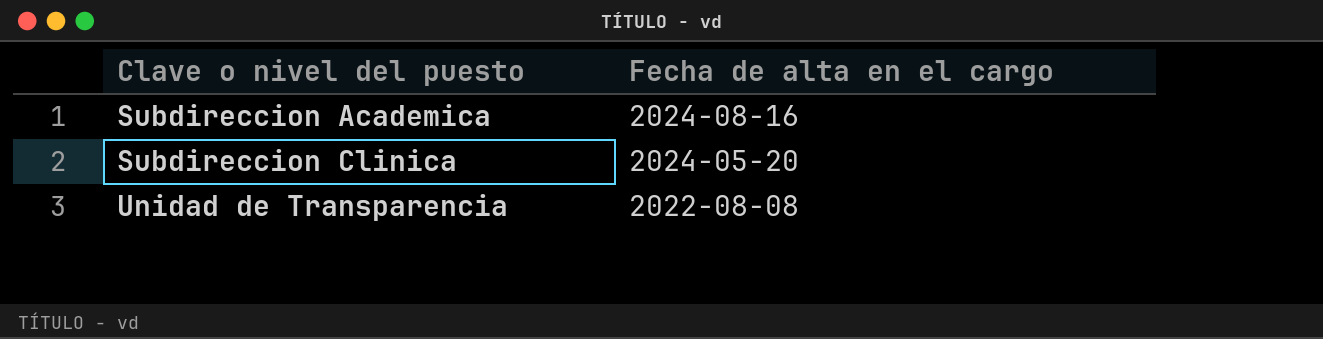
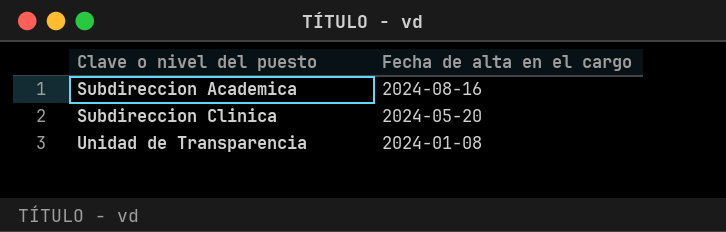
Unidad de Transparencia | Fecha de alta en el cargo: 2022-08-08 -> 2024-01-08

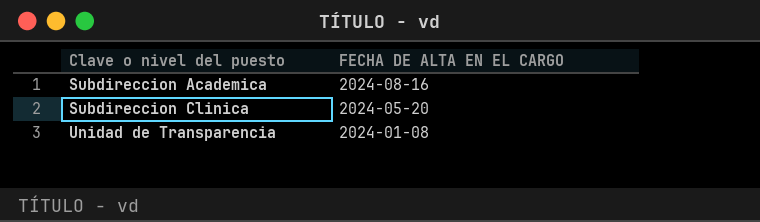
column name: Fecha de alta en el cargo -> FECHA DE ALTA EN EL CARGO

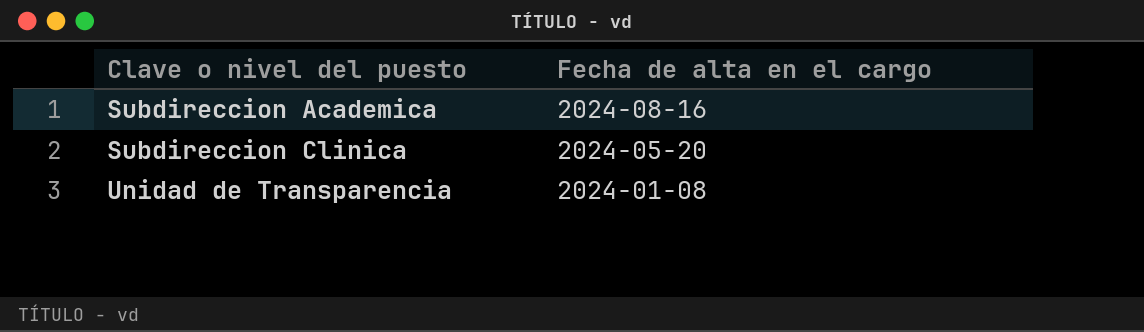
column name: FECHA DE ALTA EN EL CARGO -> Fecha de alta en el cargo

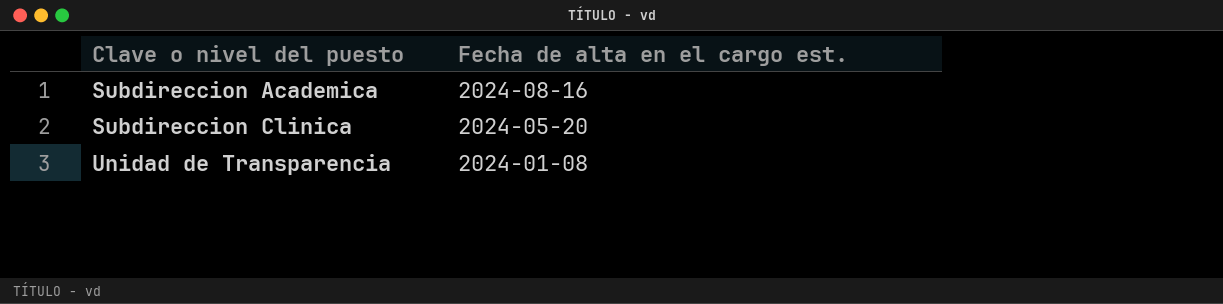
column name: Fecha de alta en el cargo -> Fecha de alta en el cargo est.

